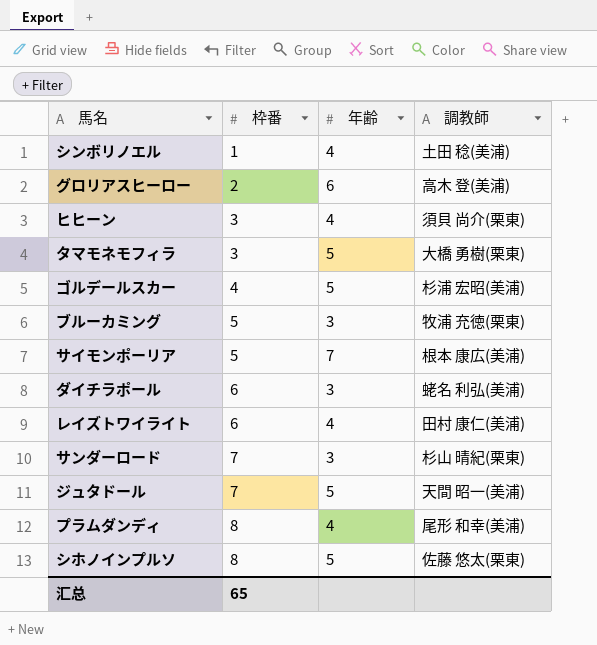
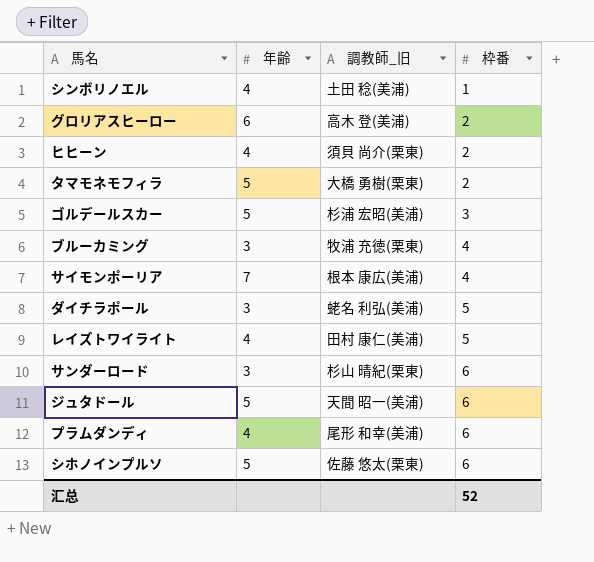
column name: 調教師 -> 調教師_旧
column 枠番 | position: 2 -> 4
ヒヒーン | 枠番: 3 -> 2
タマモネモフィラ | 枠番: 3 -> 2
ゴルデールスカー | 枠番: 4 -> 3
ブルーカミング | 枠番: 5 -> 4
サイモンポーリア | 枠番: 5 -> 4
ダイチラポール | 枠番: 6 -> 5
レイズトワイライト | 枠番: 6 -> 5
サンダーロード | 枠番: 7 -> 6
ジュタドール | 枠番: 7 -> 6
プラムダンディ | 枠番: 8 -> 6
シホノインプルソ | 枠番: 8 -> 6
汇总 | 枠番: 65 -> 52

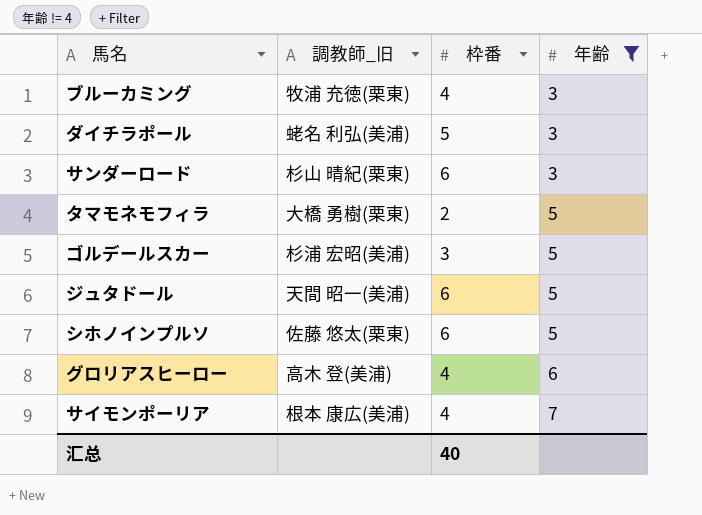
filter: none -> 年齢 != 4
row order: 枠番 ascending -> 年齢 ascending
column 年齢 | position: 2 -> 4
グロリアスヒーロー | 枠番: 2 -> 4
汇总 | 枠番: 52 -> 40

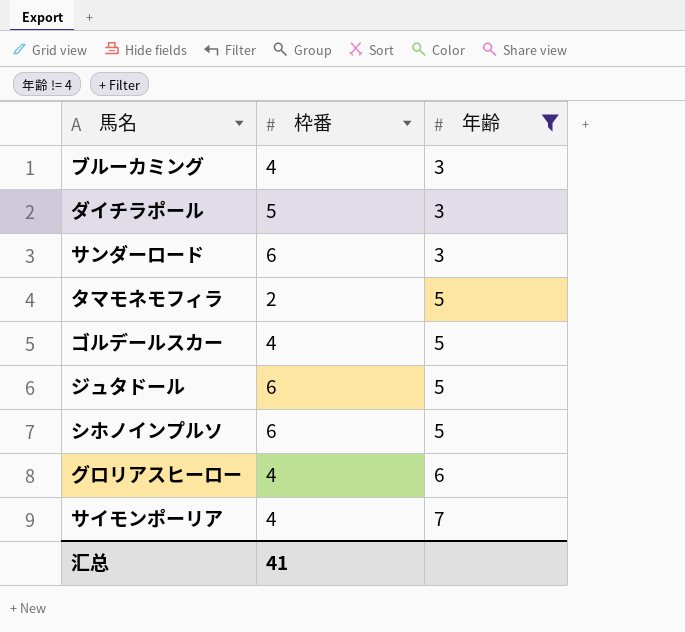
column 調教師_旧 | position: 2 -> none
ゴルデールスカー | 枠番: 3 -> 4
汇总 | 枠番: 40 -> 41

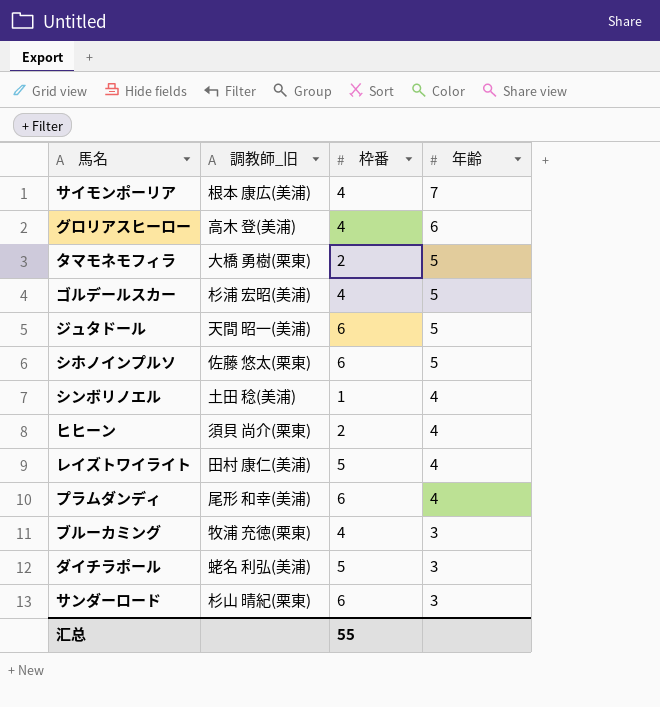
filter: 年齢 != 4 -> none
row order: 年齢 ascending -> 年齢 descending
column 調教師_旧 | position: none -> 2
汇总 | 枠番: 41 -> 55

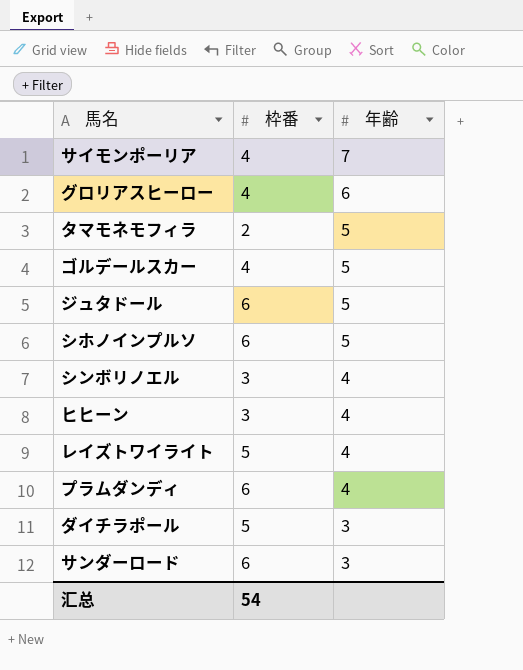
column 調教師_旧 | position: 2 -> none
row ブルーカミング: 牧浦 充徳(栗東) | 4 | 3 -> none
シンボリノエル | 枠番: 1 -> 3
ヒヒーン | 枠番: 2 -> 3
汇总 | 枠番: 55 -> 54

